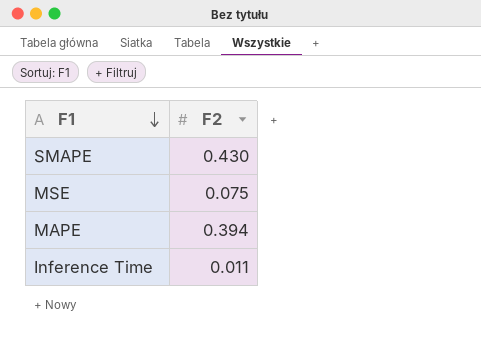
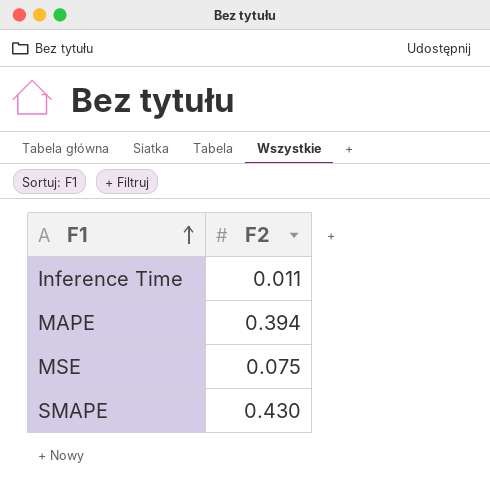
row order: F1 descending -> F1 ascending

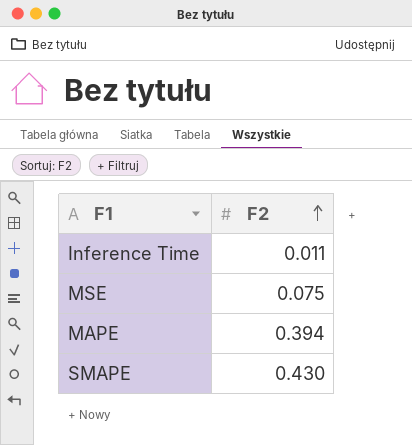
row order: F1 ascending -> F2 ascending

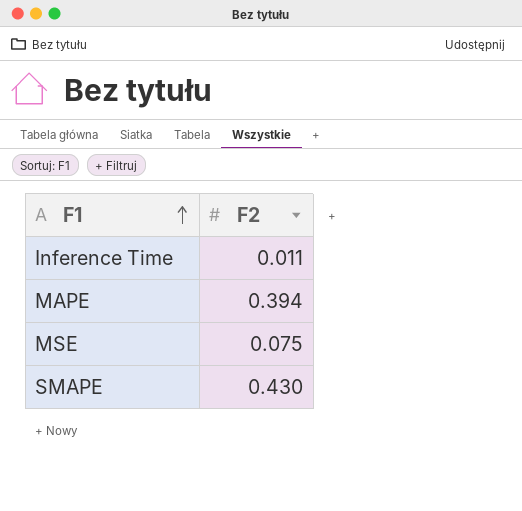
row order: F2 ascending -> F1 ascending

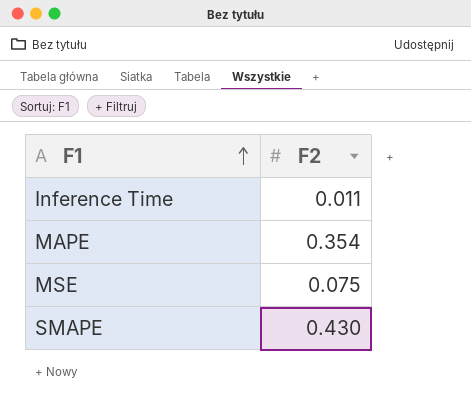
MAPE | F2: 0.394 -> 0.354

